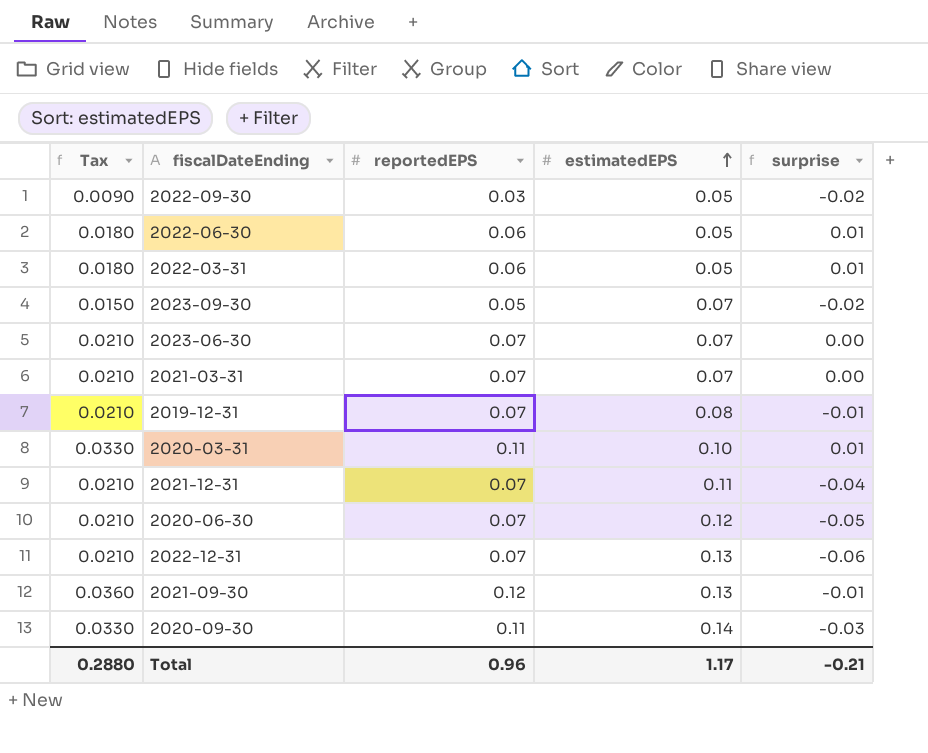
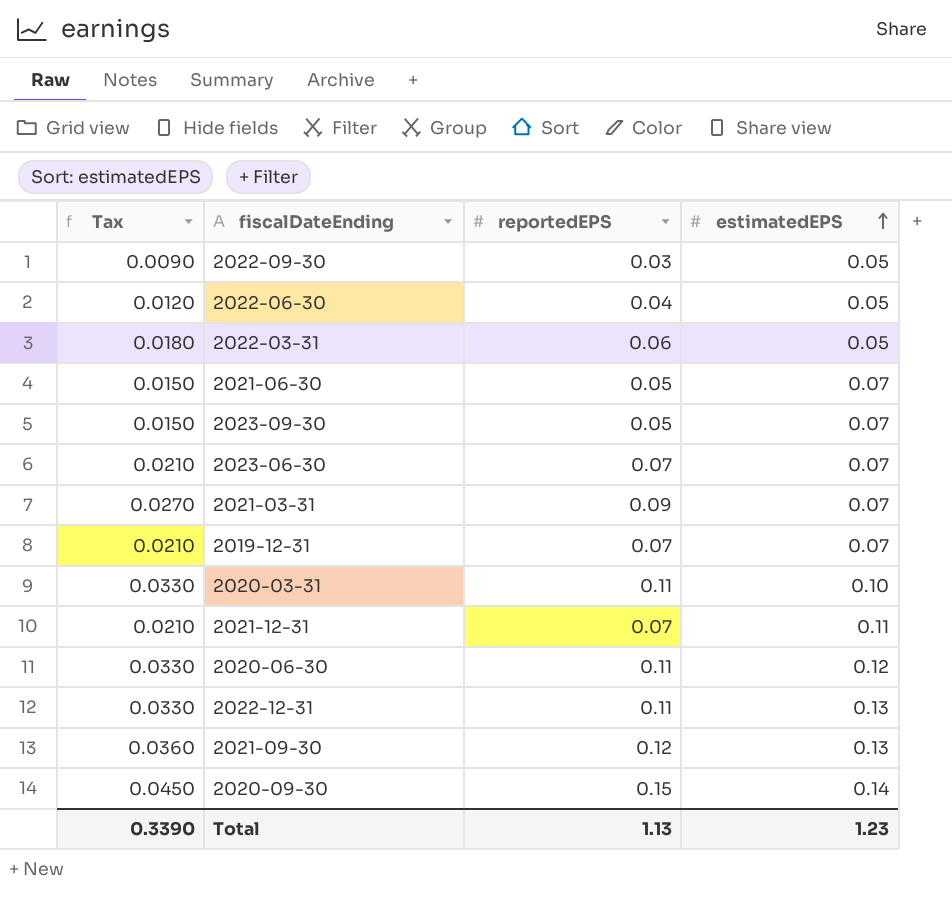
column surprise | formula: [reportedEPS] - [estimatedEPS] -> none
2022-06-30 | Tax: 0.0180 -> 0.0120
2022-06-30 | reportedEPS: 0.06 -> 0.04
row 2021-06-30: none -> 0.0150 | 0.05 | 0.07
2021-03-31 | Tax: 0.0210 -> 0.0270
2021-03-31 | reportedEPS: 0.07 -> 0.09
2019-12-31 | estimatedEPS: 0.08 -> 0.07
2020-06-30 | Tax: 0.0210 -> 0.0330
2020-06-30 | reportedEPS: 0.07 -> 0.11
2022-12-31 | Tax: 0.0210 -> 0.0330
2022-12-31 | reportedEPS: 0.07 -> 0.11
2020-09-30 | Tax: 0.0330 -> 0.0450
2020-09-30 | reportedEPS: 0.11 -> 0.15
Total | Tax: 0.2880 -> 0.3390
Total | reportedEPS: 0.96 -> 1.13
Total | estimatedEPS: 1.17 -> 1.23

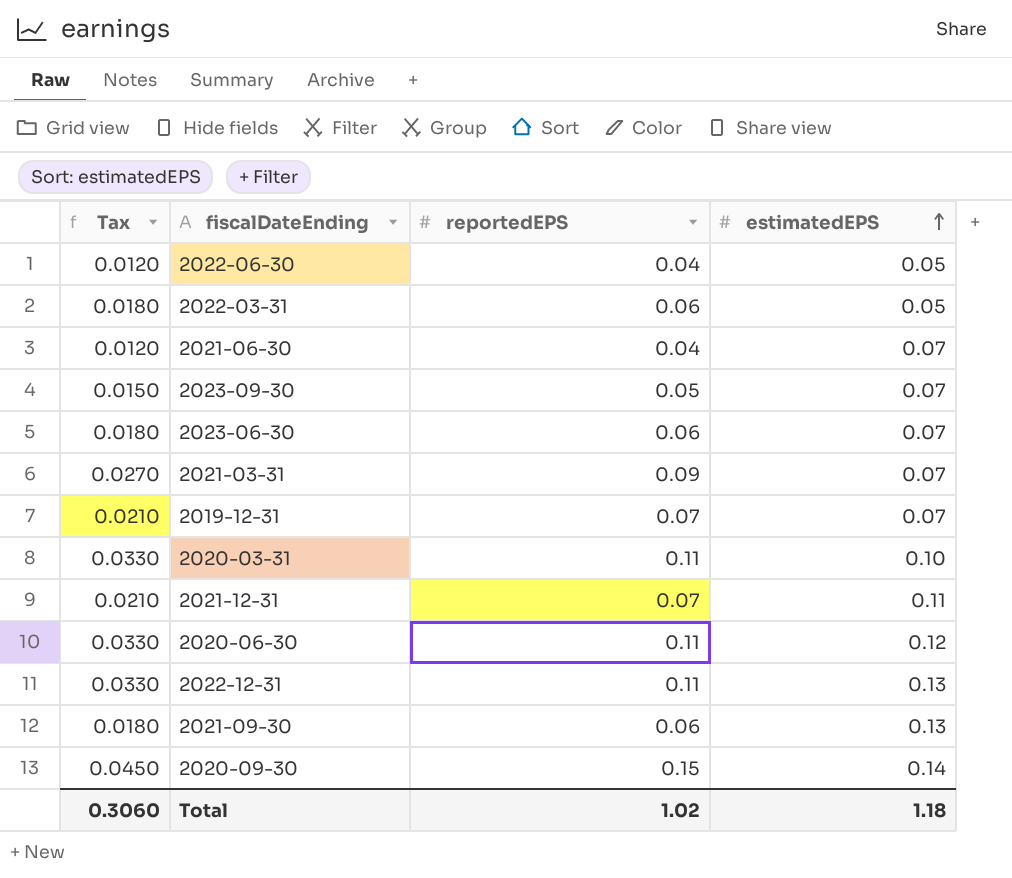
row 2022-09-30: 0.0090 | 0.03 | 0.05 -> none
2021-06-30 | Tax: 0.0150 -> 0.0120
2021-06-30 | reportedEPS: 0.05 -> 0.04
2023-06-30 | Tax: 0.0210 -> 0.0180
2023-06-30 | reportedEPS: 0.07 -> 0.06
2021-09-30 | Tax: 0.0360 -> 0.0180
2021-09-30 | reportedEPS: 0.12 -> 0.06
Total | Tax: 0.3390 -> 0.3060
Total | reportedEPS: 1.13 -> 1.02
Total | estimatedEPS: 1.23 -> 1.18

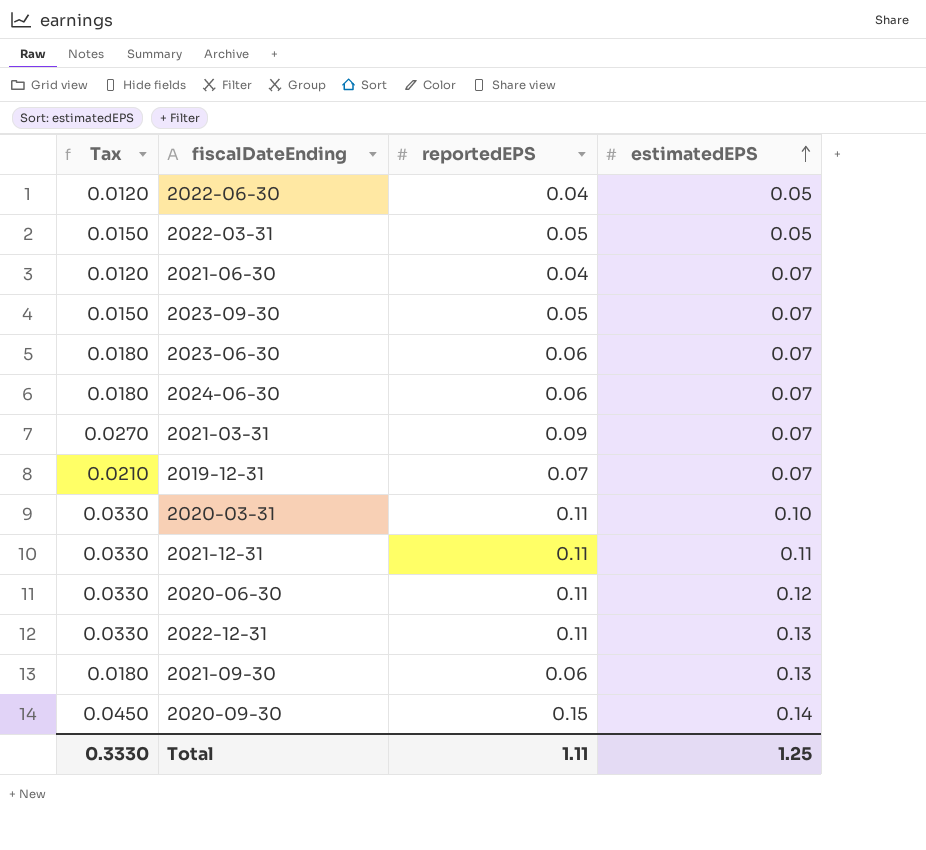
2022-03-31 | Tax: 0.0180 -> 0.0150
2022-03-31 | reportedEPS: 0.06 -> 0.05
row 2024-06-30: none -> 0.0180 | 0.06 | 0.07
2021-12-31 | Tax: 0.0210 -> 0.0330
2021-12-31 | reportedEPS: 0.07 -> 0.11
Total | Tax: 0.3060 -> 0.3330
Total | reportedEPS: 1.02 -> 1.11
Total | estimatedEPS: 1.18 -> 1.25

